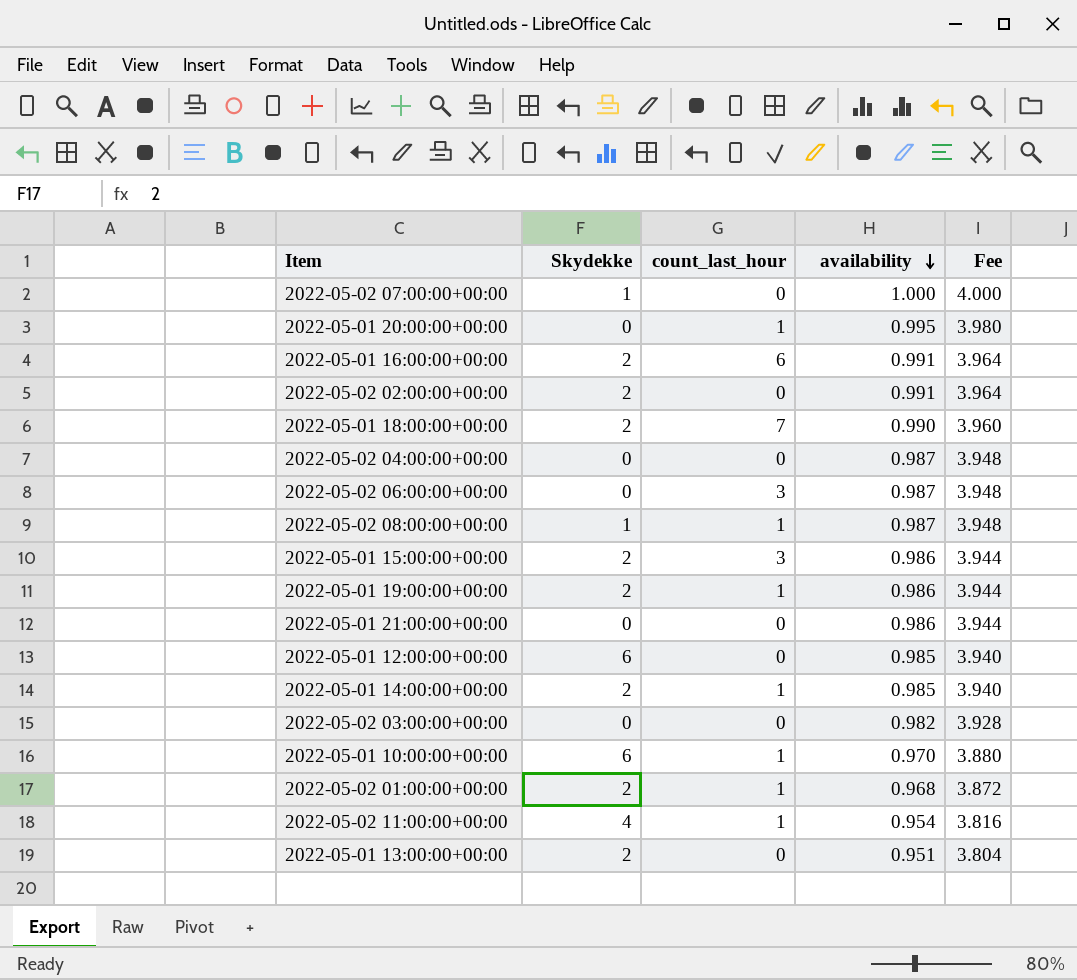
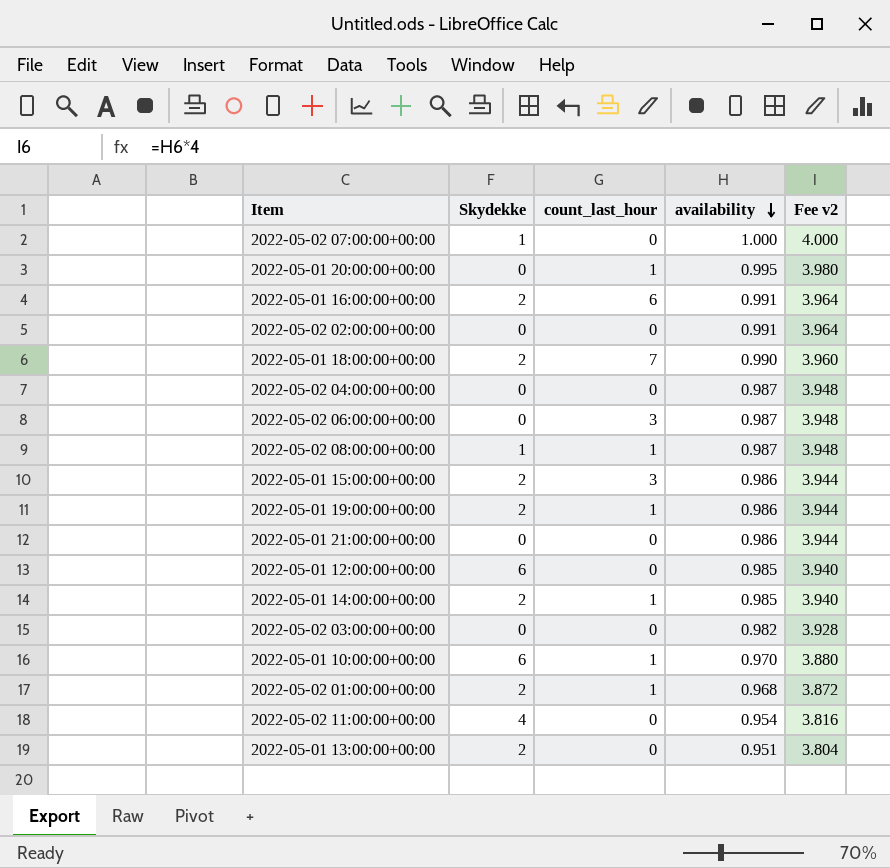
column name: Fee -> Fee v2
2022-05-02 02:00:00+00:00 | Skydekke: 2 -> 0
2022-05-02 11:00:00+00:00 | count_last_hour: 1 -> 0

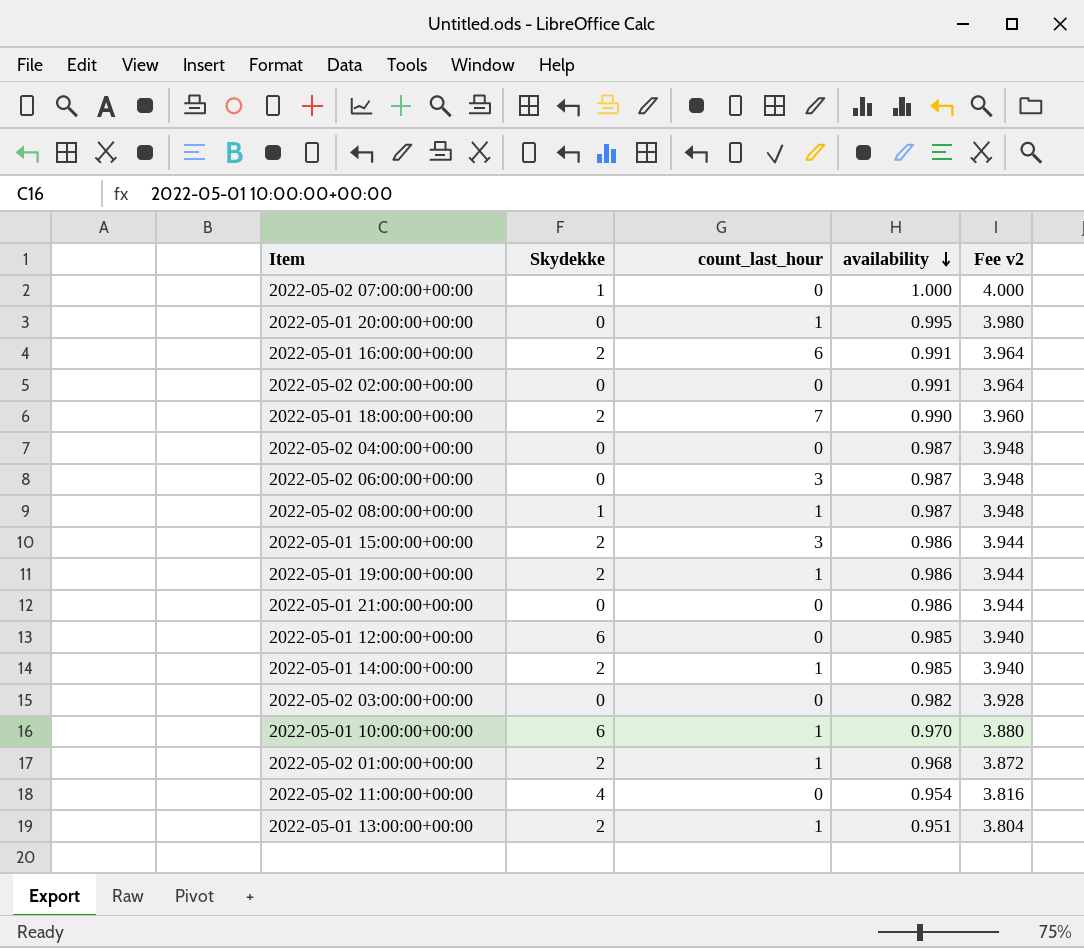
2022-05-01 13:00:00+00:00 | count_last_hour: 0 -> 1

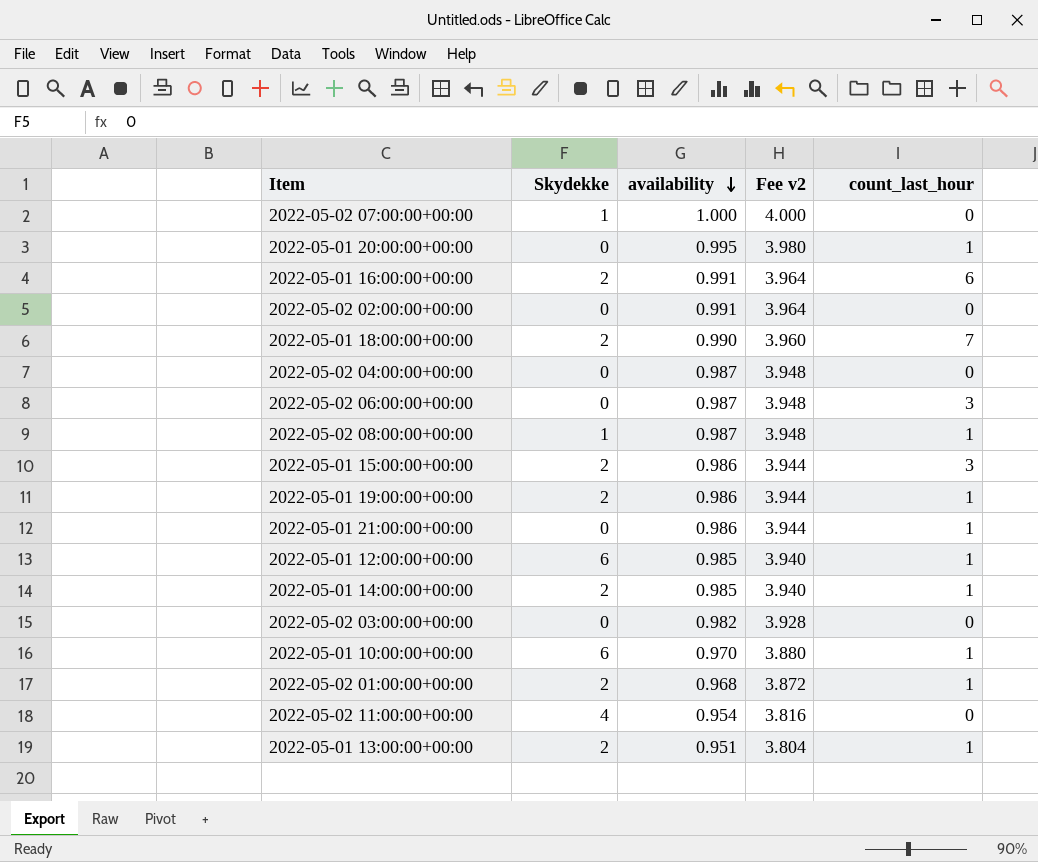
column count_last_hour | position: 3 -> 5
2022-05-01 21:00:00+00:00 | count_last_hour: 0 -> 1
2022-05-01 12:00:00+00:00 | count_last_hour: 0 -> 1

